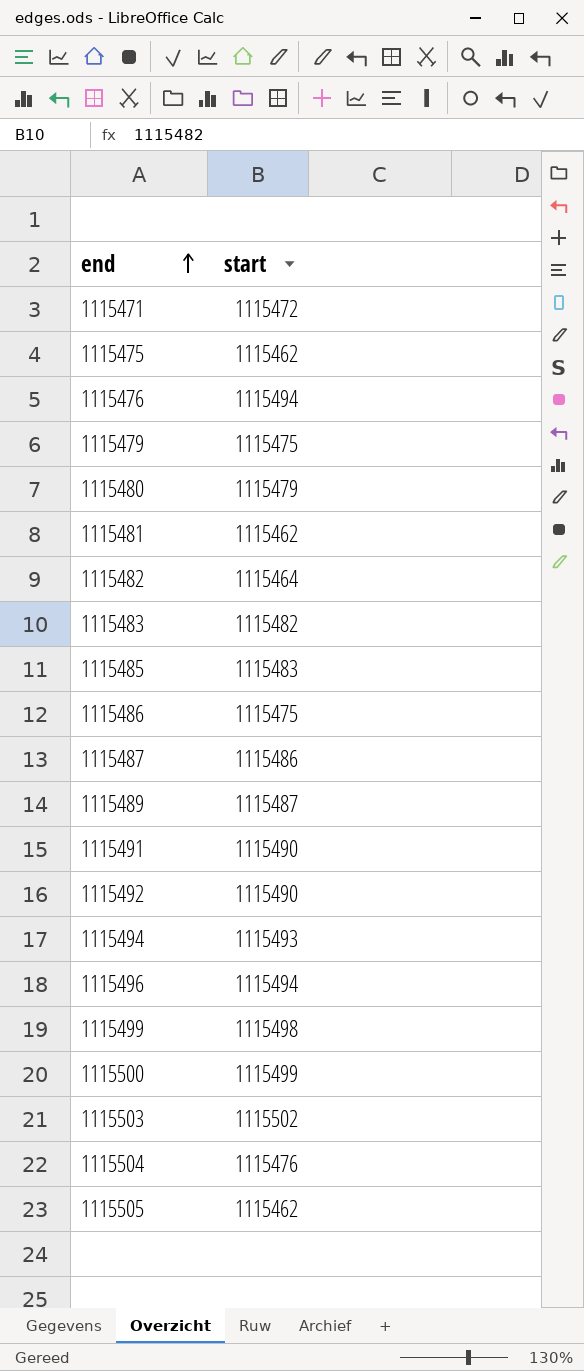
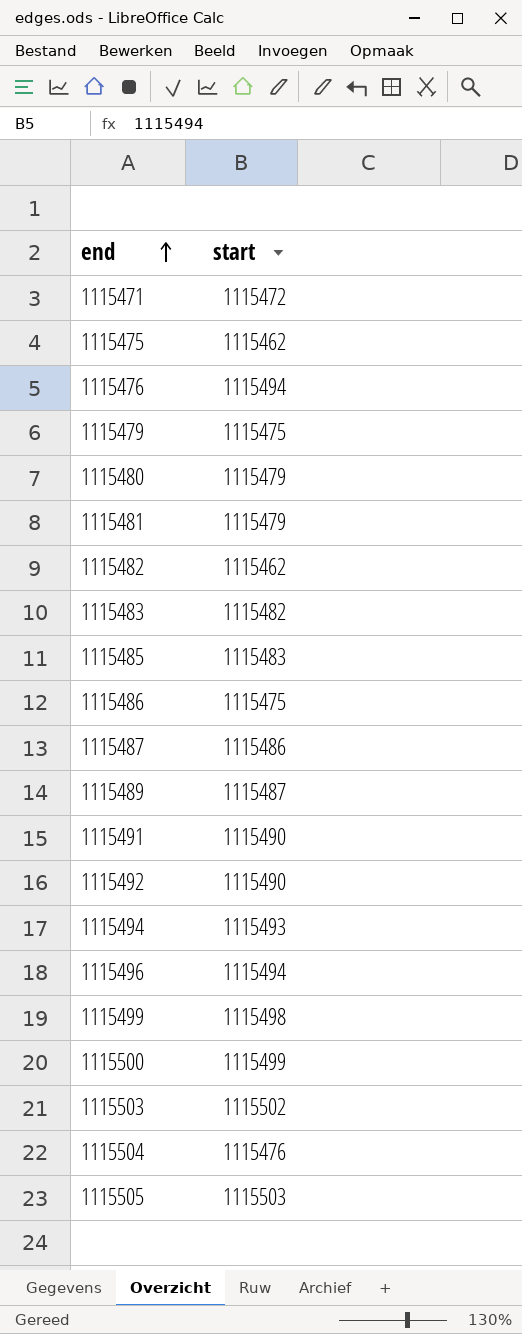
1115481 | start: 1115462 -> 1115479
1115482 | start: 1115464 -> 1115462
1115505 | start: 1115462 -> 1115503

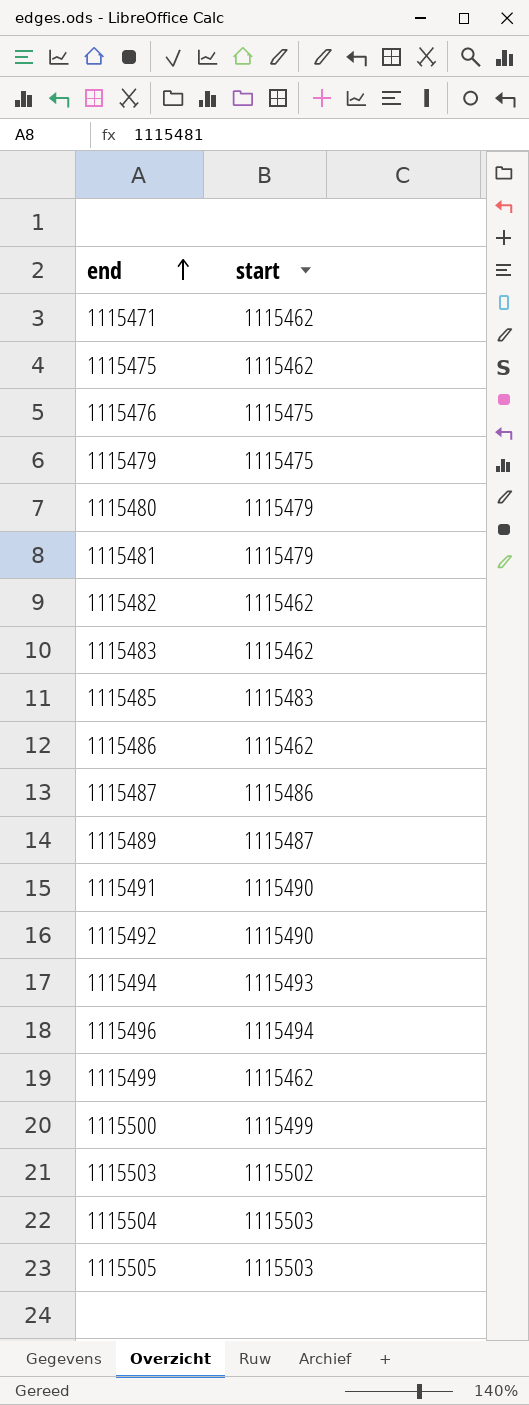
1115471 | start: 1115472 -> 1115462
1115476 | start: 1115494 -> 1115475
1115483 | start: 1115482 -> 1115462
1115486 | start: 1115475 -> 1115462
1115499 | start: 1115498 -> 1115462
1115504 | start: 1115476 -> 1115503

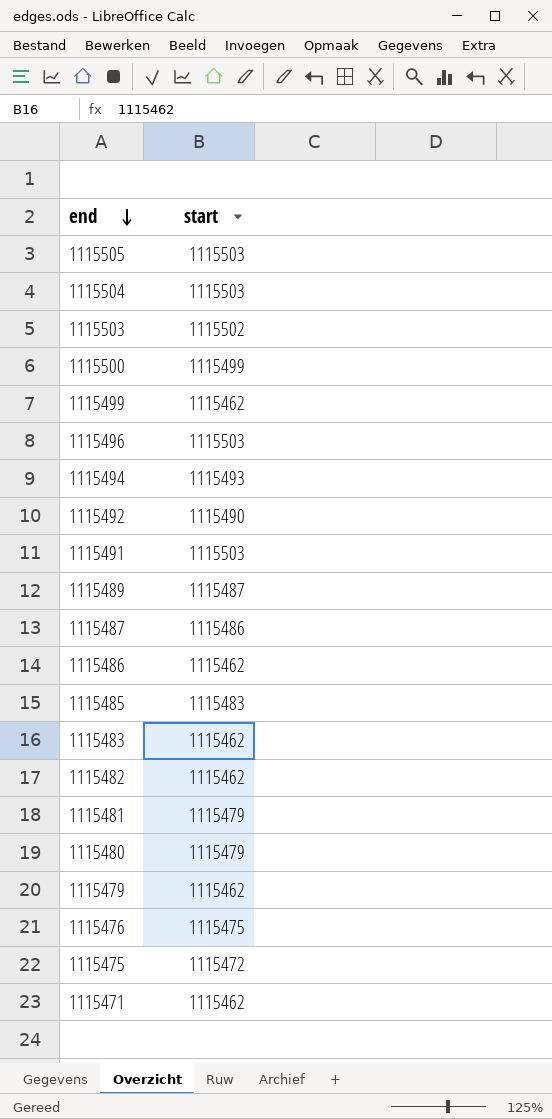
row order: end ascending -> end descending
1115496 | start: 1115494 -> 1115503
1115491 | start: 1115490 -> 1115503
1115479 | start: 1115475 -> 1115462
1115475 | start: 1115462 -> 1115472

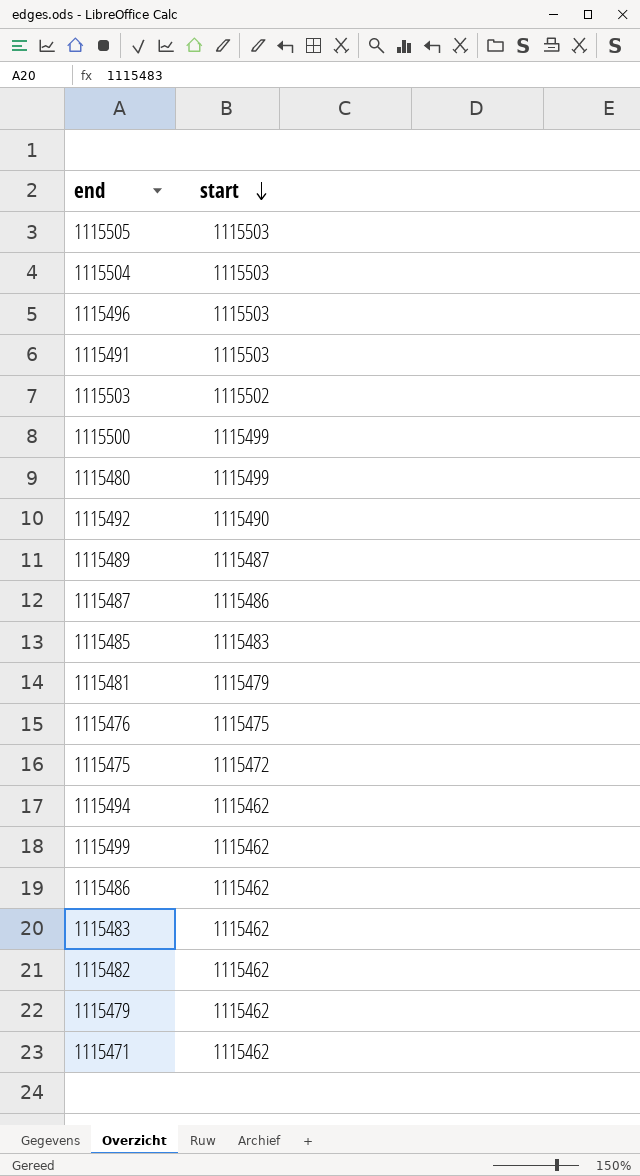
row order: end descending -> start descending
1115480 | start: 1115479 -> 1115499
1115494 | start: 1115493 -> 1115462

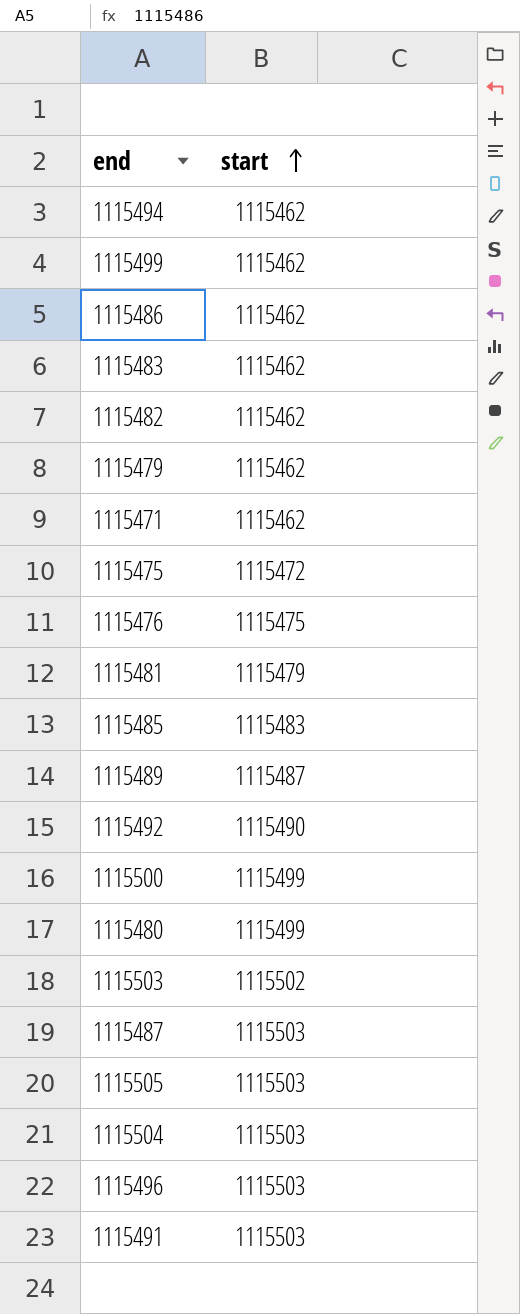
row order: start descending -> start ascending
1115487 | start: 1115486 -> 1115503

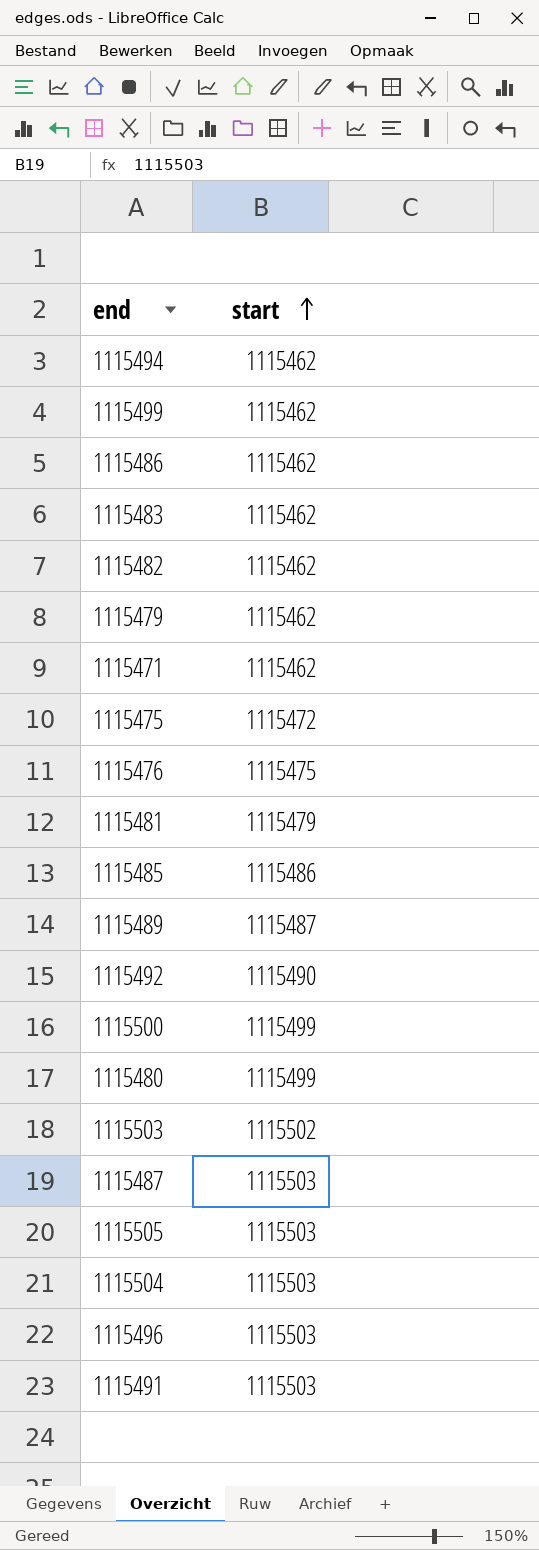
1115485 | start: 1115483 -> 1115486

